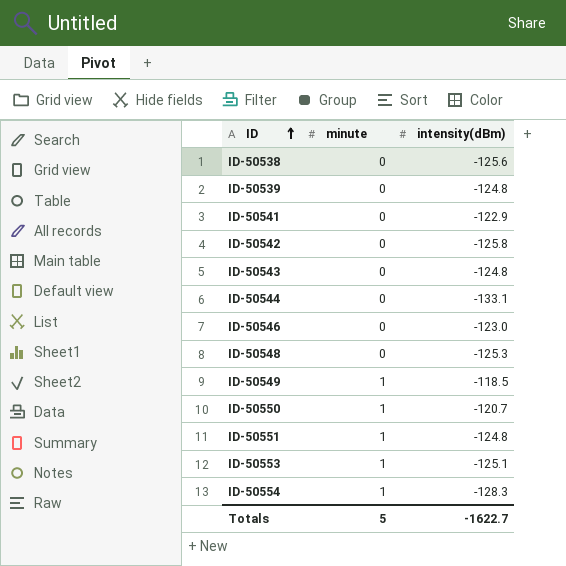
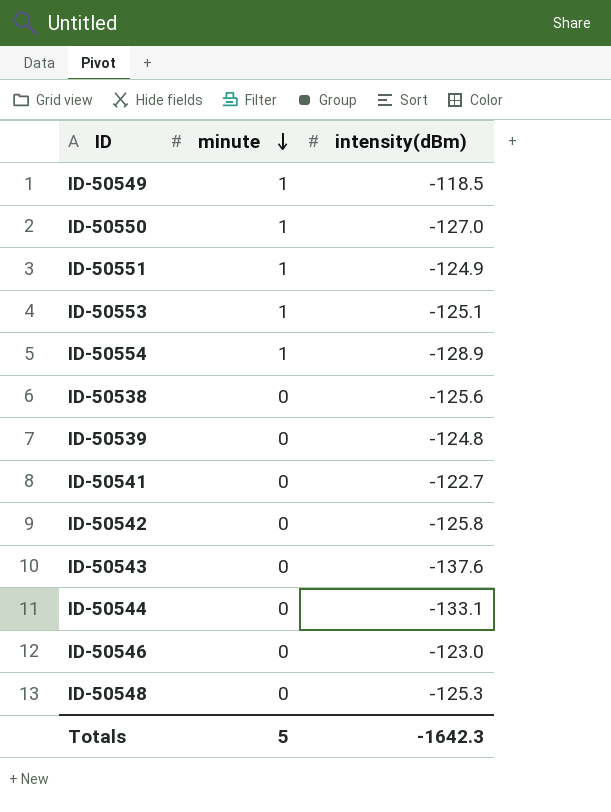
row order: ID ascending -> minute descending
ID-50550 | intensity(dBm): -120.7 -> -127.0
ID-50551 | intensity(dBm): -124.8 -> -124.9
ID-50554 | intensity(dBm): -128.3 -> -128.9
ID-50541 | intensity(dBm): -122.9 -> -122.7
ID-50543 | intensity(dBm): -124.8 -> -137.6
Totals | intensity(dBm): -1622.7 -> -1642.3

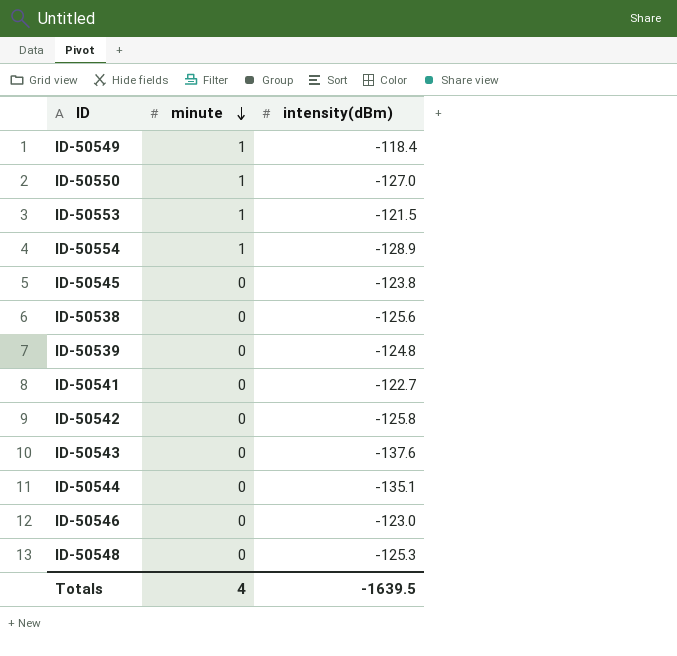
row ID-50551: 1 | -124.9 -> none
ID-50549 | intensity(dBm): -118.5 -> -118.4
ID-50553 | intensity(dBm): -125.1 -> -121.5
row ID-50545: none -> 0 | -123.8
ID-50544 | intensity(dBm): -133.1 -> -135.1
Totals | minute: 5 -> 4
Totals | intensity(dBm): -1642.3 -> -1639.5

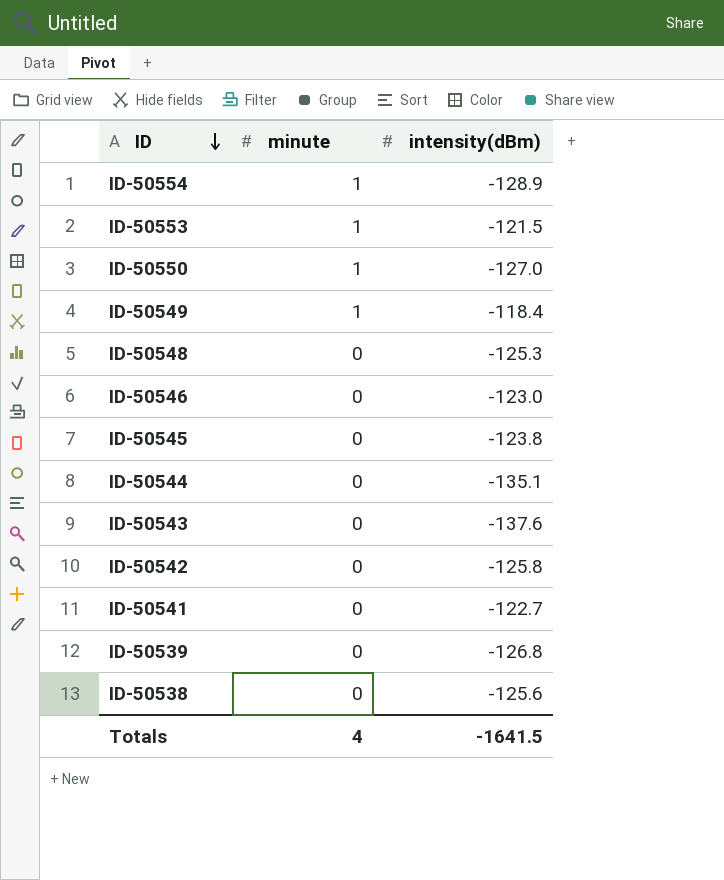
row order: minute descending -> ID descending
ID-50539 | intensity(dBm): -124.8 -> -126.8
Totals | intensity(dBm): -1639.5 -> -1641.5

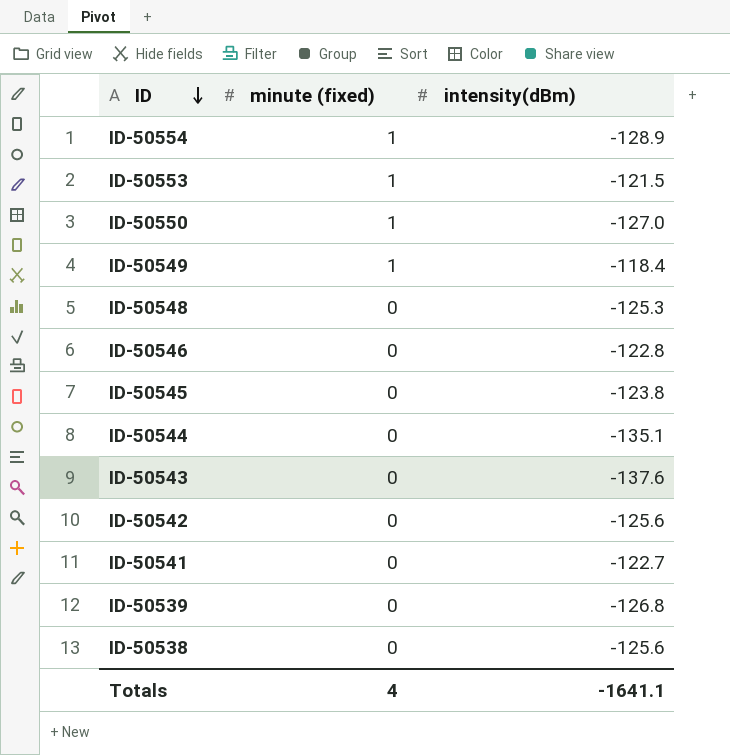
column name: minute -> minute (fixed)
ID-50546 | intensity(dBm): -123.0 -> -122.8
ID-50542 | intensity(dBm): -125.8 -> -125.6
Totals | intensity(dBm): -1641.5 -> -1641.1

